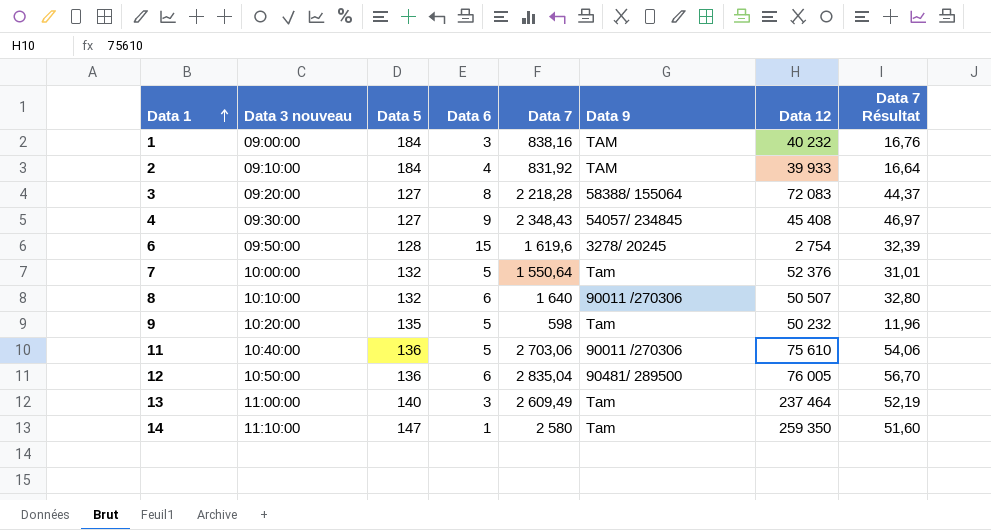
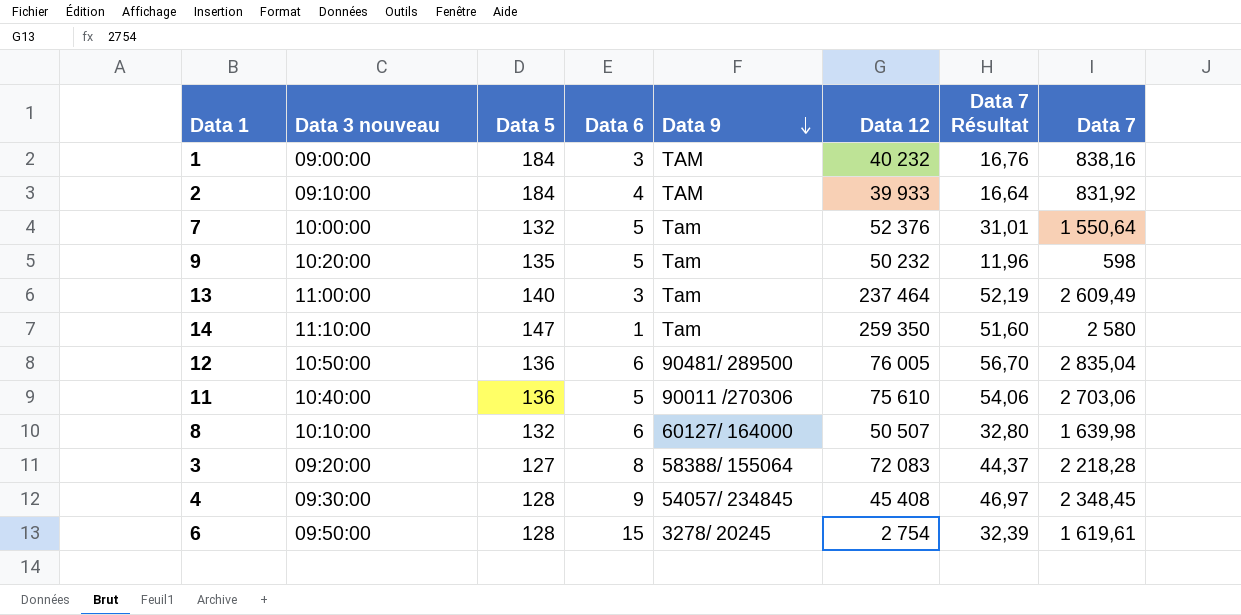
row order: Data 1 ascending -> Data 9 descending
column Data 7 | position: 5 -> 8
8 | Data 9: 90011 /270306 -> 60127/ 164000
8 | Data 7: 1 640 -> 1 639,98
4 | Data 5: 127 -> 128
4 | Data 7: 2 348,43 -> 2 348,45
6 | Data 7: 1 619,6 -> 1 619,61

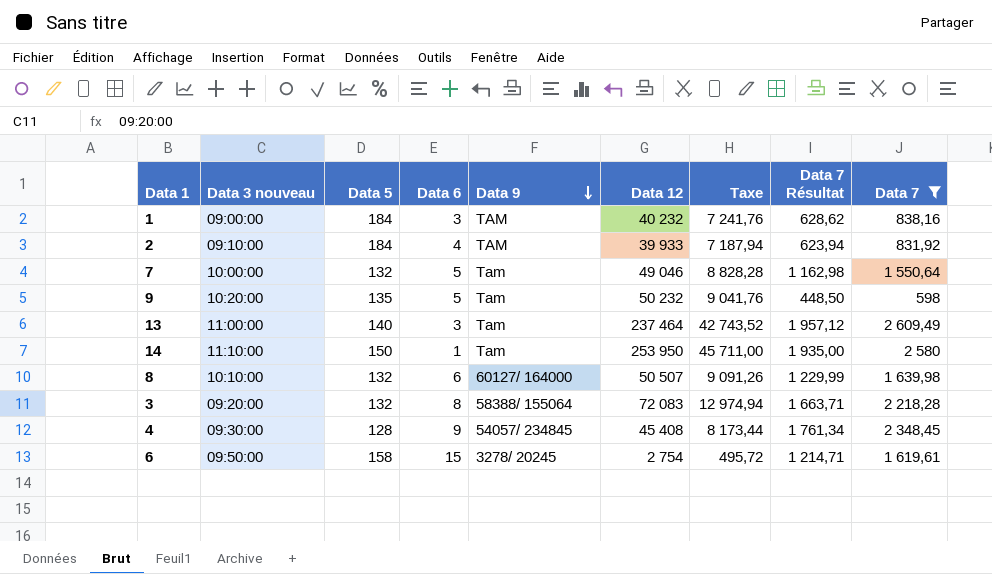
filter: none -> Data 7 <= 2 609,49
column Taxe | formula: none -> [Data 12] * 0,18
column Data 7 Résultat | formula: [Data 7] * 0,02 -> [Data 7] * 0,75
7 | Data 12: 52 376 -> 49 046
14 | Data 5: 147 -> 150
14 | Data 12: 259 350 -> 253 950
3 | Data 5: 127 -> 132
6 | Data 5: 128 -> 158

